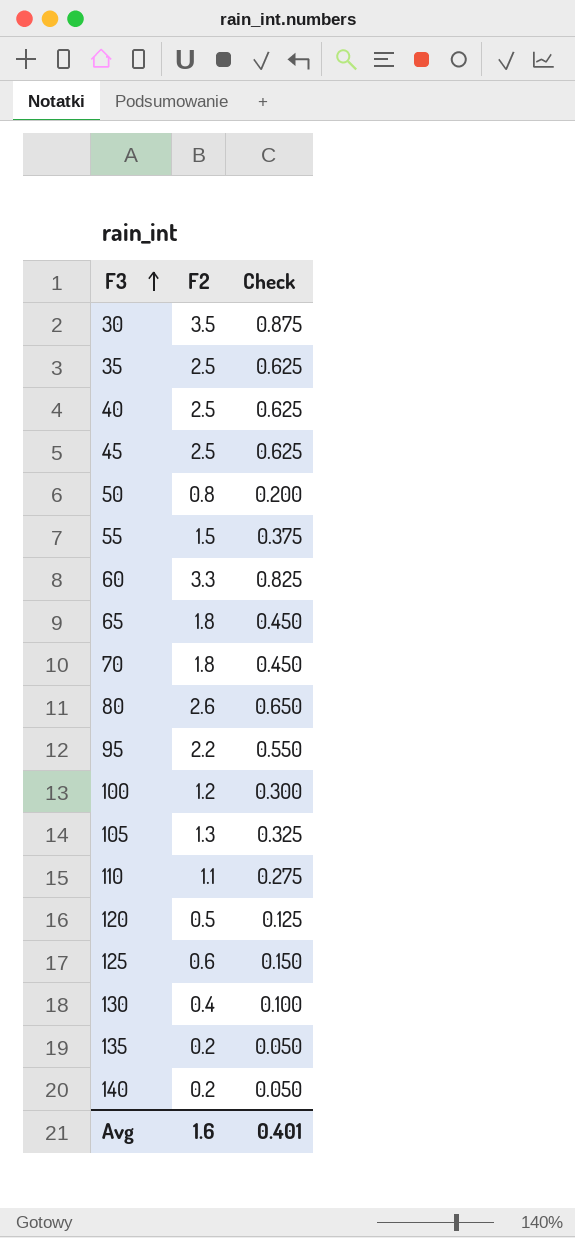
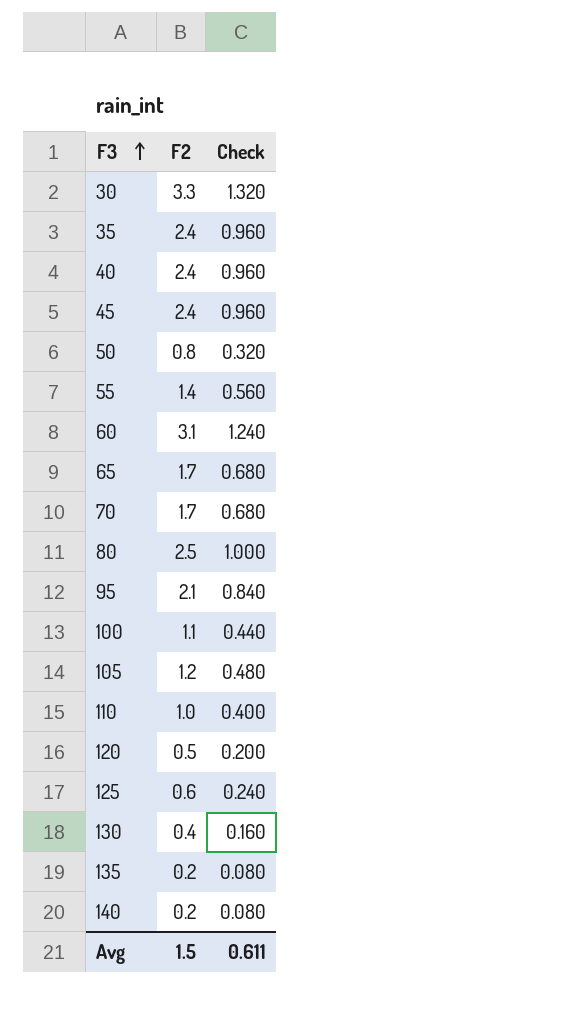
column Check | formula: [F2] * 0.25 -> [F2] * 0.4
30 | F2: 3.5 -> 3.3
35 | F2: 2.5 -> 2.4
40 | F2: 2.5 -> 2.4
45 | F2: 2.5 -> 2.4
55 | F2: 1.5 -> 1.4
60 | F2: 3.3 -> 3.1
65 | F2: 1.8 -> 1.7
70 | F2: 1.8 -> 1.7
80 | F2: 2.6 -> 2.5
95 | F2: 2.2 -> 2.1
100 | F2: 1.2 -> 1.1
105 | F2: 1.3 -> 1.2
110 | F2: 1.1 -> 1.0
Avg | F2: 1.6 -> 1.5
Avg | Check: 0.401 -> 0.611

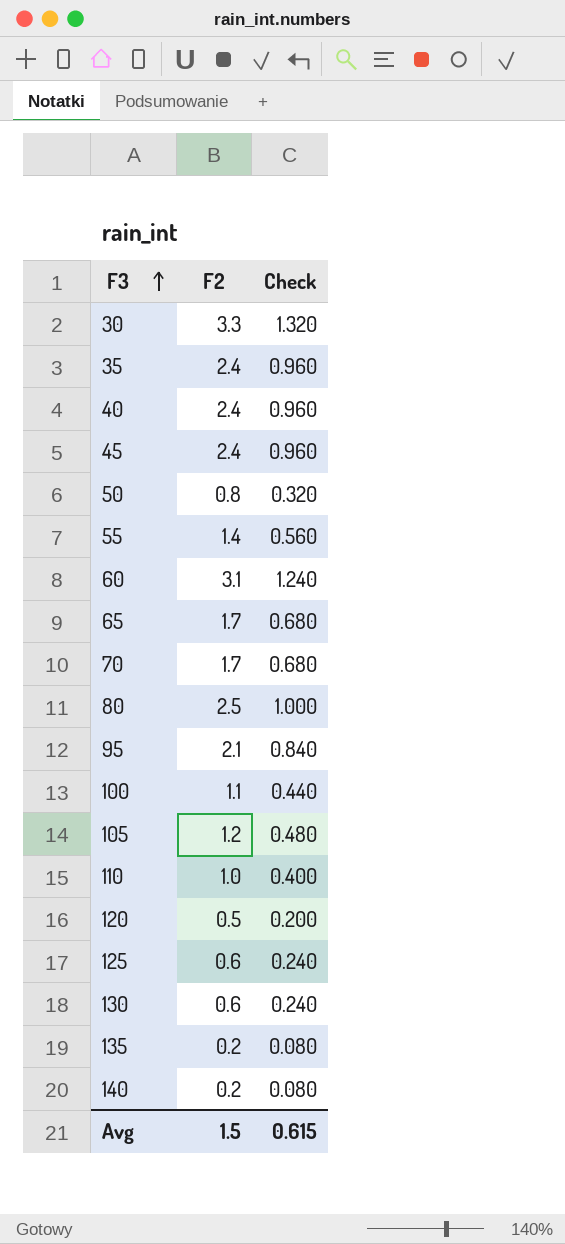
130 | F2: 0.4 -> 0.6
130 | Check: 0.160 -> 0.240
Avg | Check: 0.611 -> 0.615

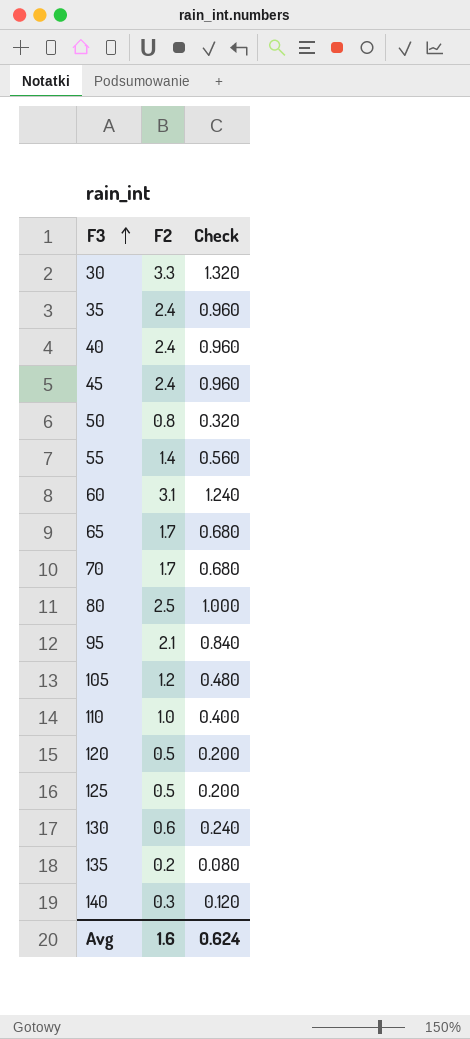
row 100: 1.1 | 0.440 -> none
125 | F2: 0.6 -> 0.5
125 | Check: 0.240 -> 0.200
140 | F2: 0.2 -> 0.3
140 | Check: 0.080 -> 0.120
Avg | F2: 1.5 -> 1.6
Avg | Check: 0.615 -> 0.624

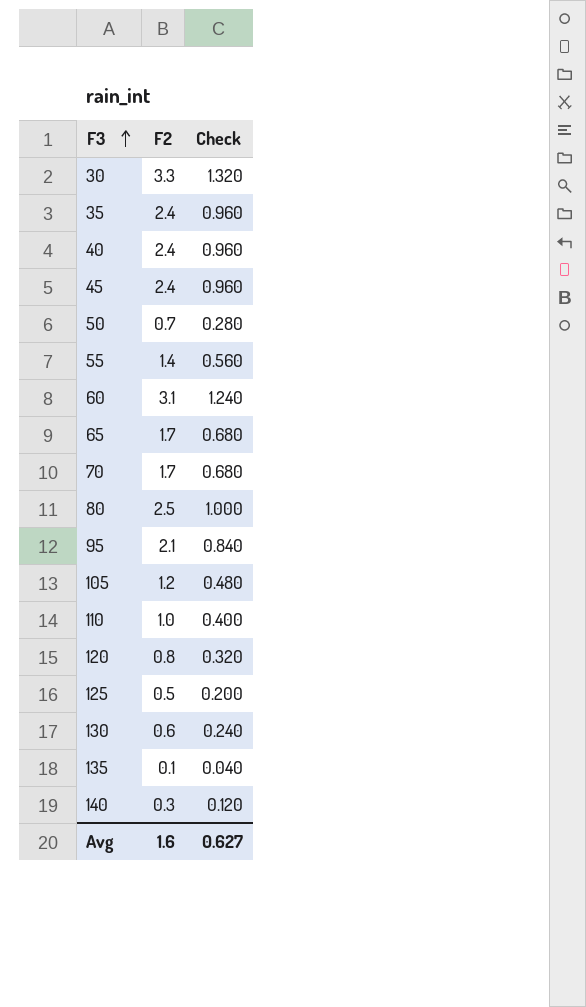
50 | F2: 0.8 -> 0.7
50 | Check: 0.320 -> 0.280
120 | F2: 0.5 -> 0.8
120 | Check: 0.200 -> 0.320
135 | F2: 0.2 -> 0.1
135 | Check: 0.080 -> 0.040
Avg | Check: 0.624 -> 0.627

